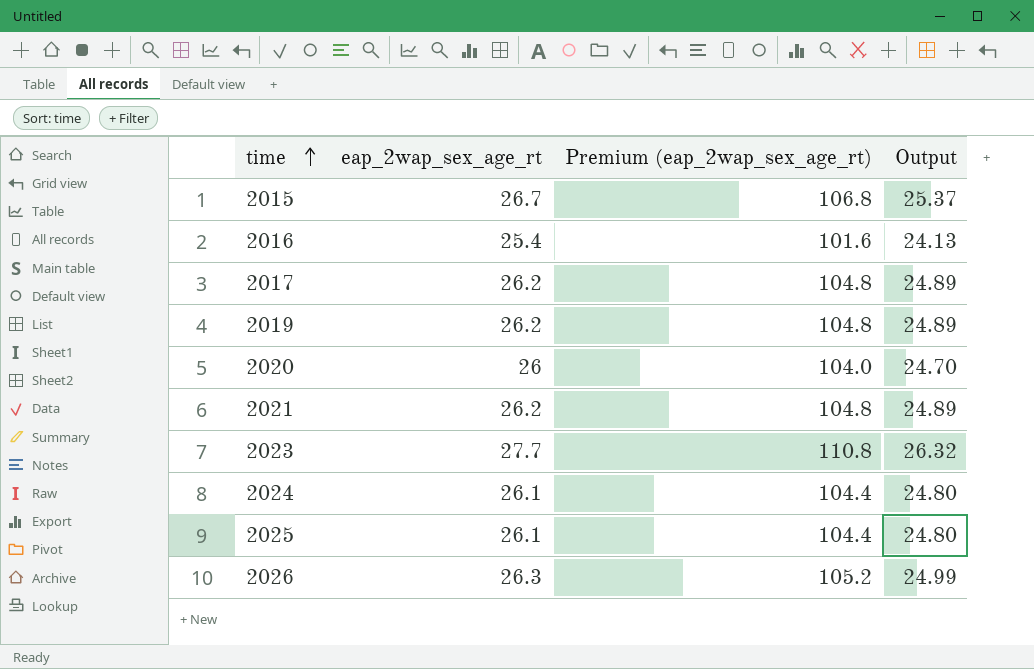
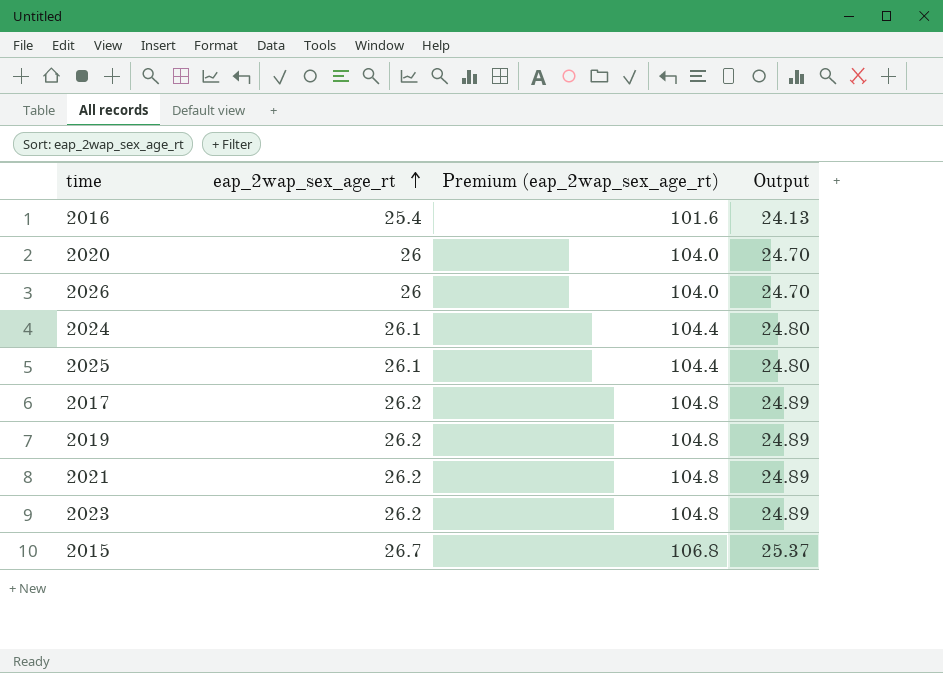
row order: time ascending -> eap_2wap_sex_age_rt ascending
2026 | eap_2wap_sex_age_rt: 26.3 -> 26
2026 | Premium (eap_2wap_sex_age_rt): 105.2 -> 104.0
2026 | Output: 24.99 -> 24.70
2023 | eap_2wap_sex_age_rt: 27.7 -> 26.2
2023 | Premium (eap_2wap_sex_age_rt): 110.8 -> 104.8
2023 | Output: 26.32 -> 24.89

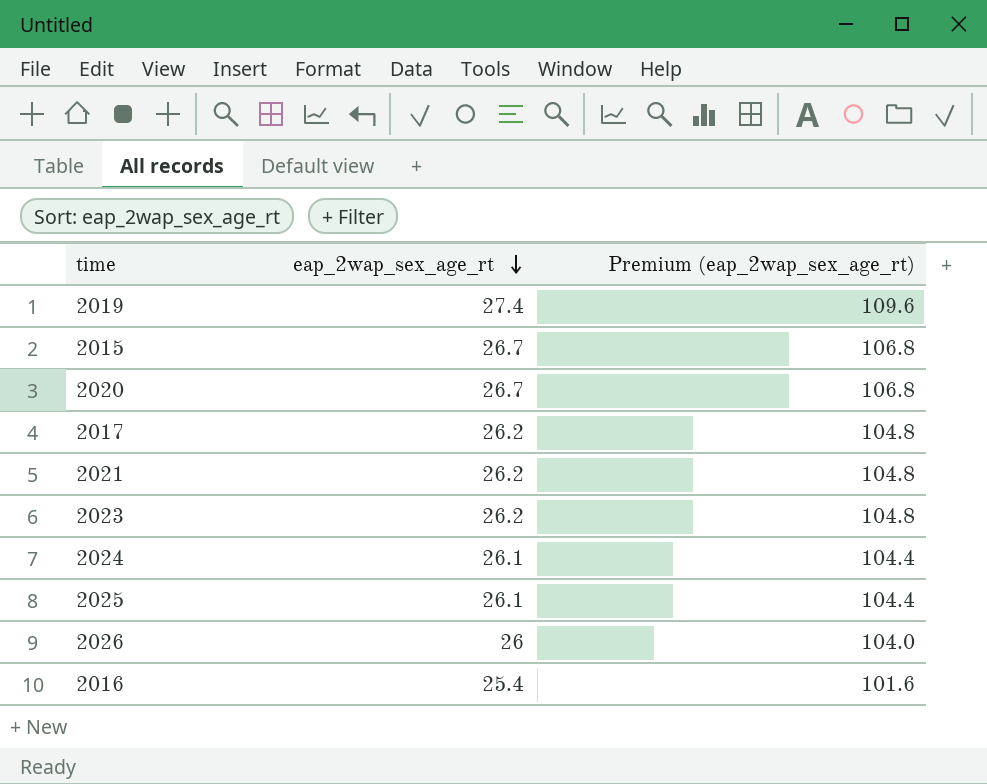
row order: eap_2wap_sex_age_rt ascending -> eap_2wap_sex_age_rt descending
column Output | formula: [eap_2wap_sex_age_rt] * 0.95 -> none
2019 | eap_2wap_sex_age_rt: 26.2 -> 27.4
2019 | Premium (eap_2wap_sex_age_rt): 104.8 -> 109.6
2020 | eap_2wap_sex_age_rt: 26 -> 26.7
2020 | Premium (eap_2wap_sex_age_rt): 104.0 -> 106.8

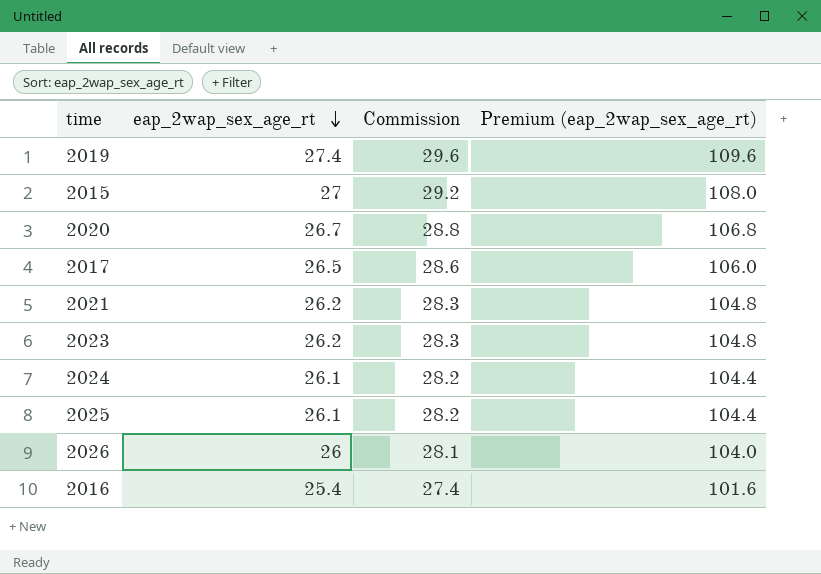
column Commission | formula: none -> [eap_2wap_sex_age_rt] * 1.08
2015 | eap_2wap_sex_age_rt: 26.7 -> 27
2015 | Premium (eap_2wap_sex_age_rt): 106.8 -> 108.0
2017 | eap_2wap_sex_age_rt: 26.2 -> 26.5
2017 | Premium (eap_2wap_sex_age_rt): 104.8 -> 106.0

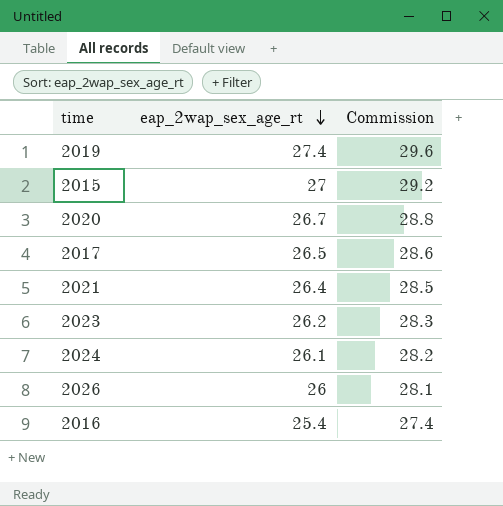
column Premium (eap_2wap_sex_age_rt) | formula: [eap_2wap_sex_age_rt] * 4 -> none
row 2025: 26.1 | 28.2 | 104.4 -> none
2021 | eap_2wap_sex_age_rt: 26.2 -> 26.4
2021 | Commission: 28.3 -> 28.5

